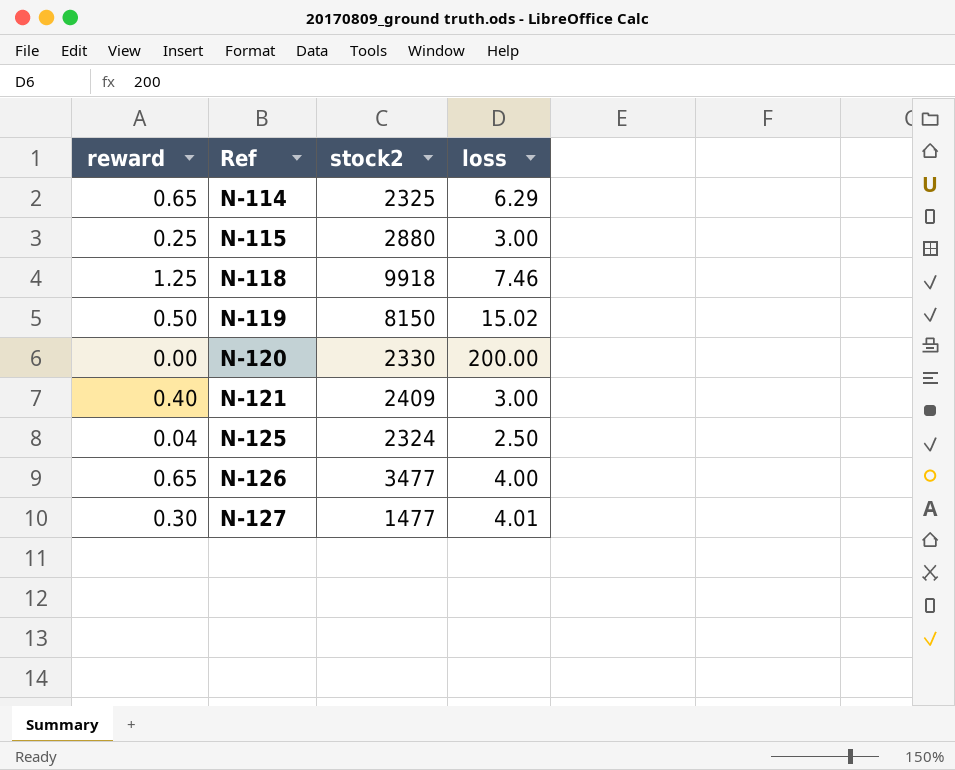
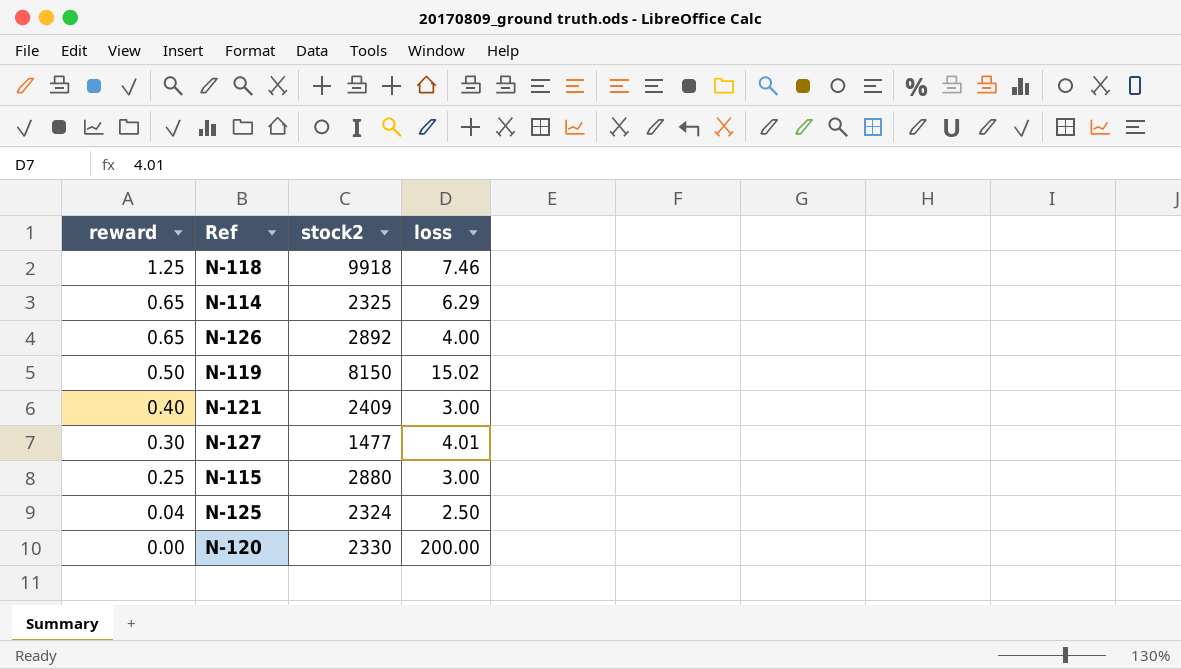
row order: Ref ascending -> reward descending
N-126 | stock2: 3477 -> 2892

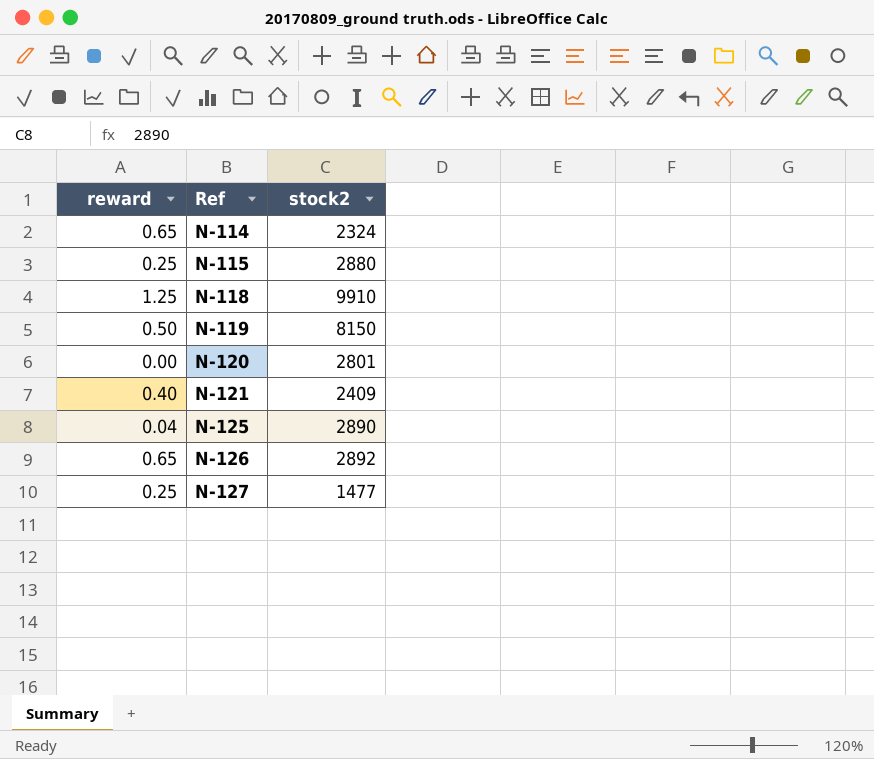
row order: reward descending -> Ref ascending
column loss | position: 4 -> none
N-114 | stock2: 2325 -> 2324
N-118 | stock2: 9918 -> 9910
N-120 | stock2: 2330 -> 2801
N-125 | stock2: 2324 -> 2890
N-127 | reward: 0.30 -> 0.25

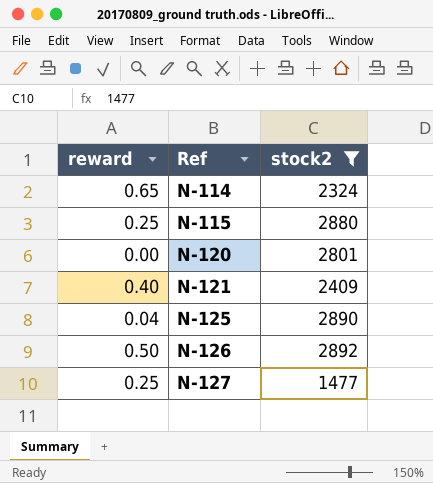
filter: none -> stock2 <= 2892
N-126 | reward: 0.65 -> 0.50

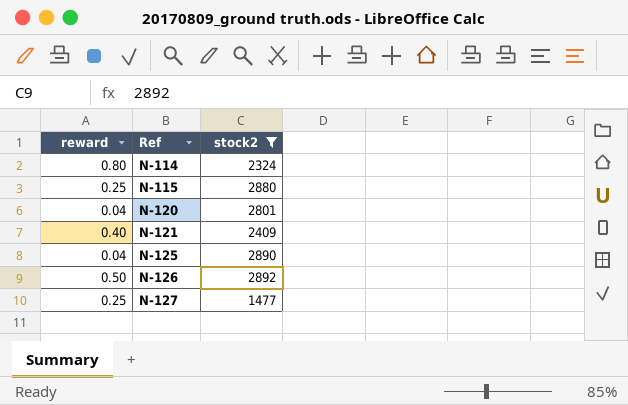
N-114 | reward: 0.65 -> 0.80
N-120 | reward: 0.00 -> 0.04

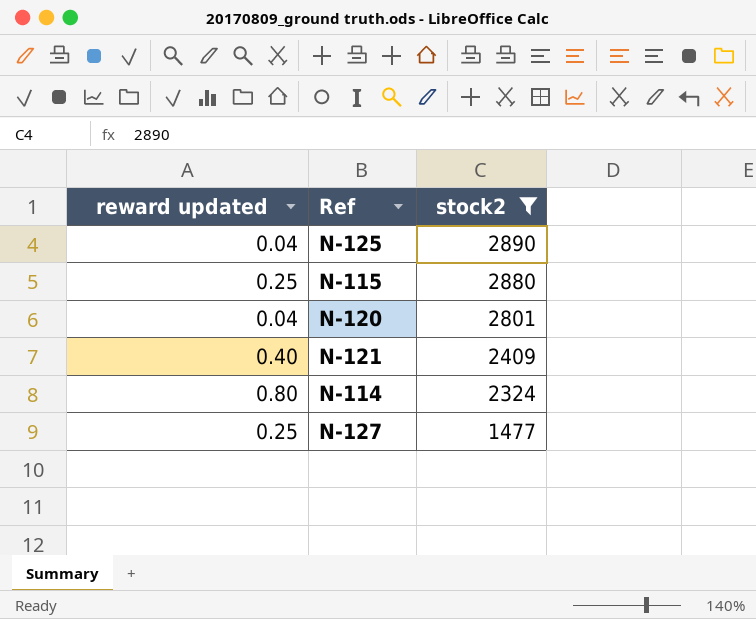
row order: Ref ascending -> stock2 descending
column name: reward -> reward updated
row N-126: 0.50 | 2892 -> none

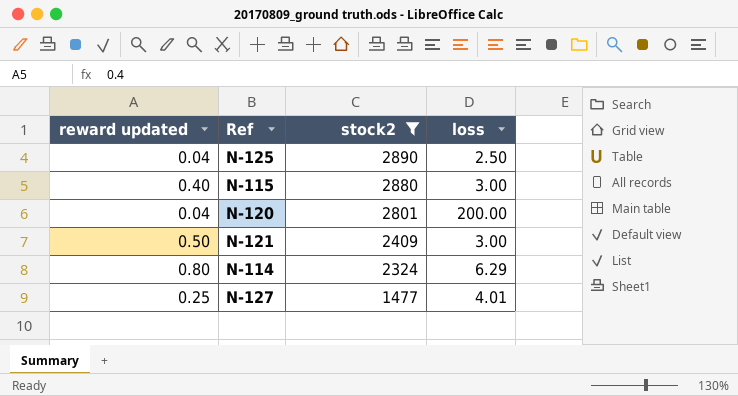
column loss | position: none -> 4
N-115 | reward updated: 0.25 -> 0.40
N-121 | reward updated: 0.40 -> 0.50

